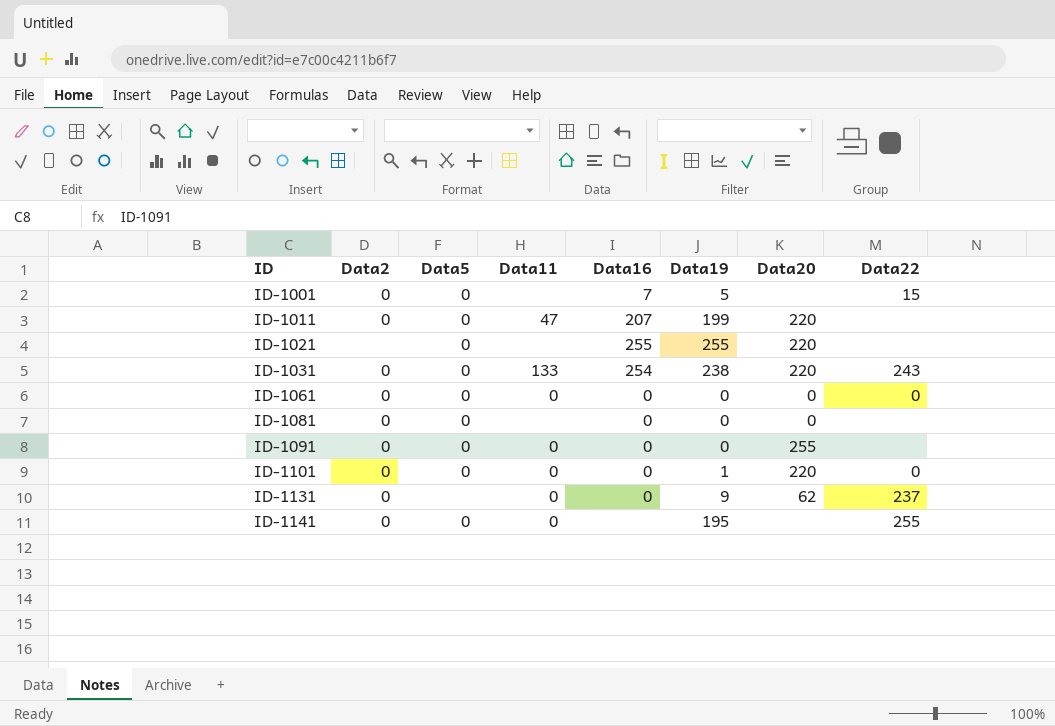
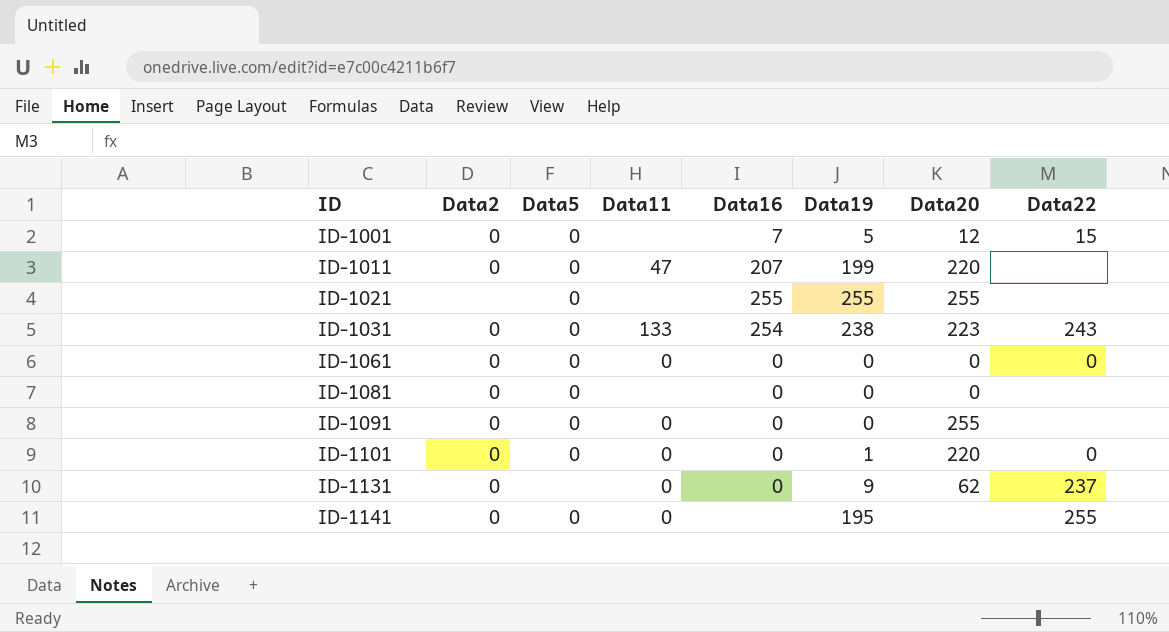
ID-1001 | Data20: none -> 12
ID-1021 | Data20: 220 -> 255
ID-1031 | Data20: 220 -> 223

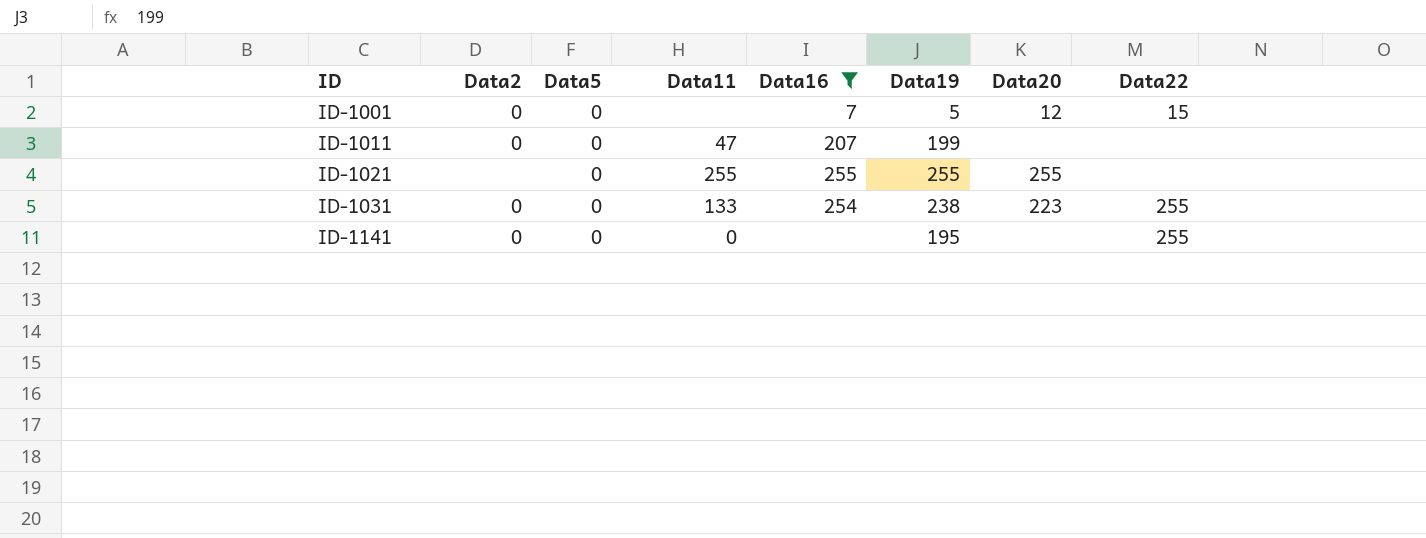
filter: none -> Data16 != 0
ID-1011 | Data20: 220 -> none
ID-1021 | Data11: none -> 255
ID-1031 | Data22: 243 -> 255

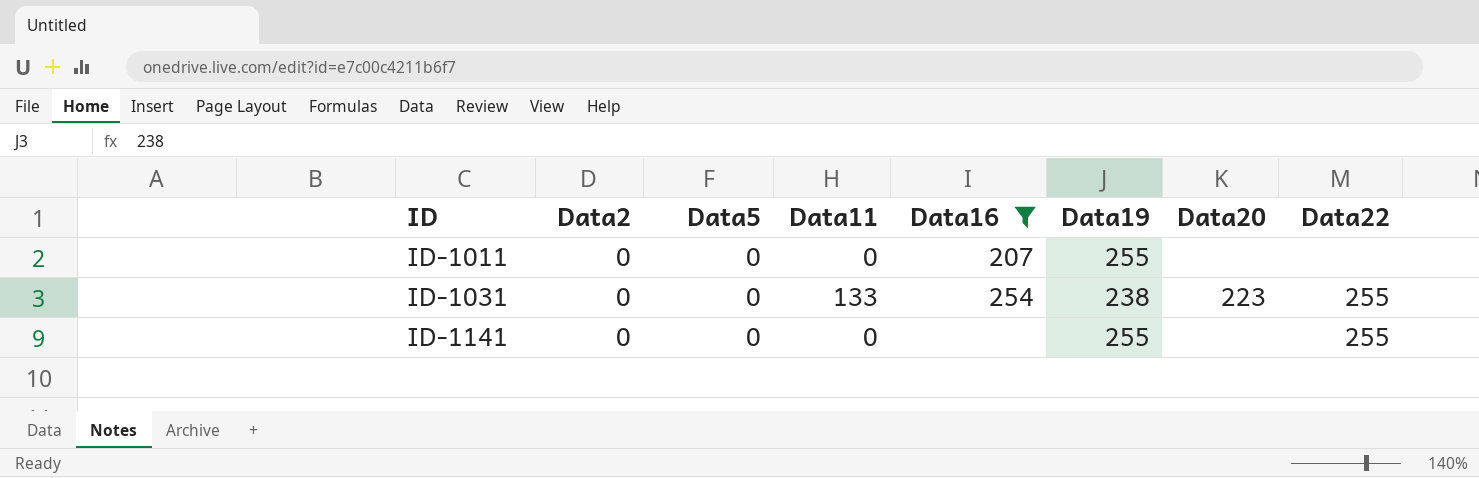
row ID-1001: 0 | 0 | none | 7 | 5 | 12 | 15 -> none
row ID-1021: none | 0 | 255 | 255 | 255 | 255 | none -> none
ID-1011 | Data11: 47 -> 0
ID-1011 | Data19: 199 -> 255
ID-1141 | Data19: 195 -> 255

